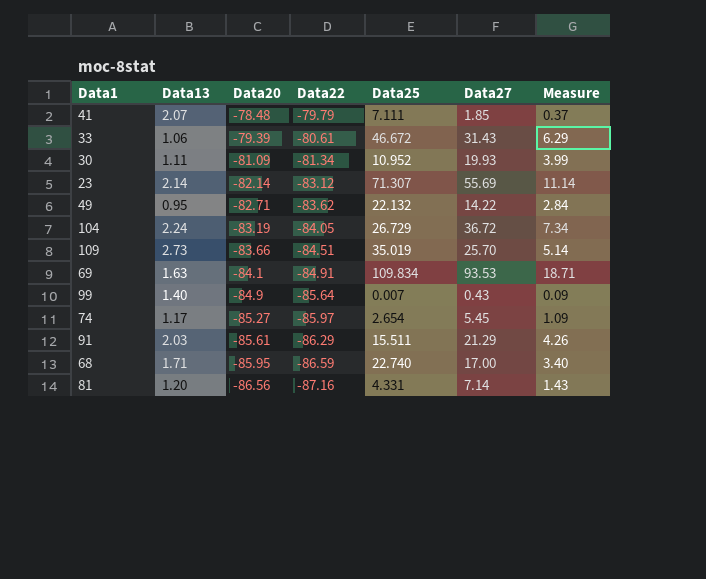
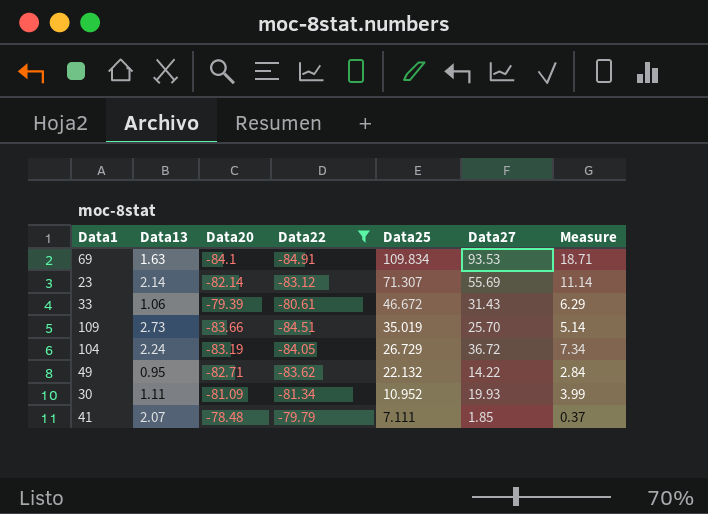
filter: none -> Data22 >= -84.91
row order: Data20 descending -> Data25 descending

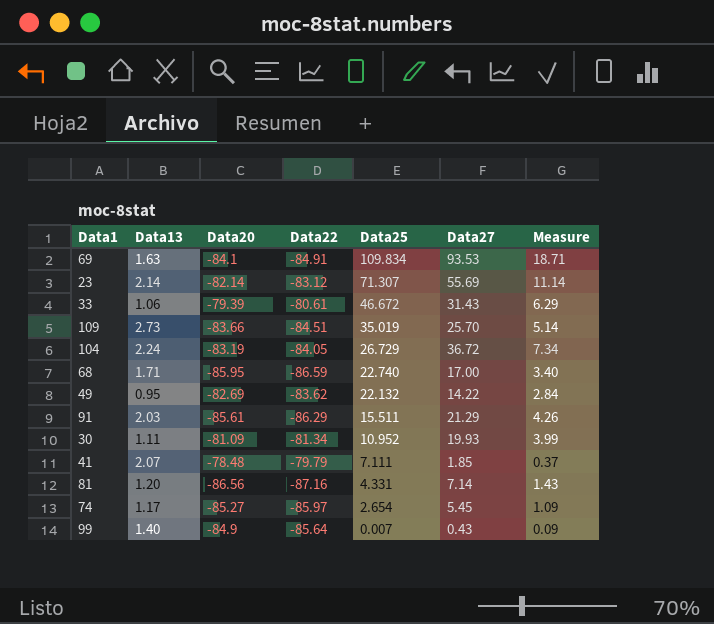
filter: Data22 >= -84.91 -> none
49 | Data20: -82.71 -> -82.69

